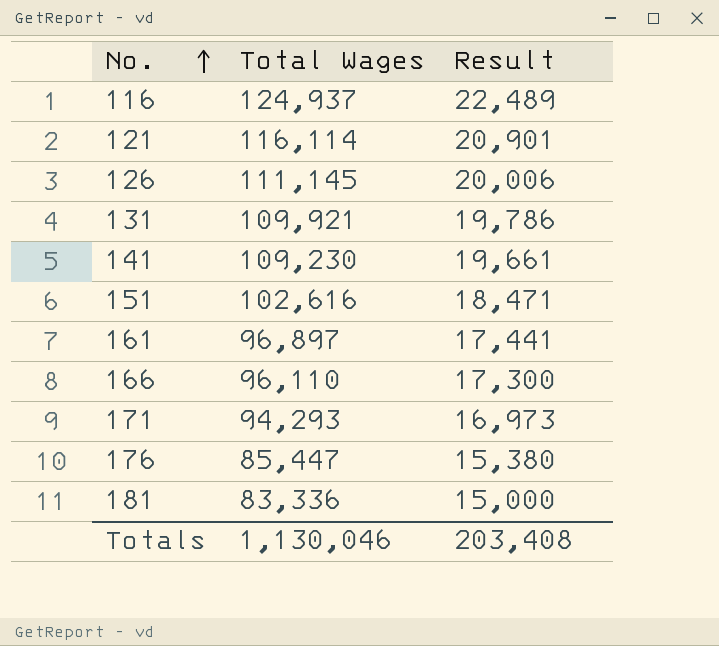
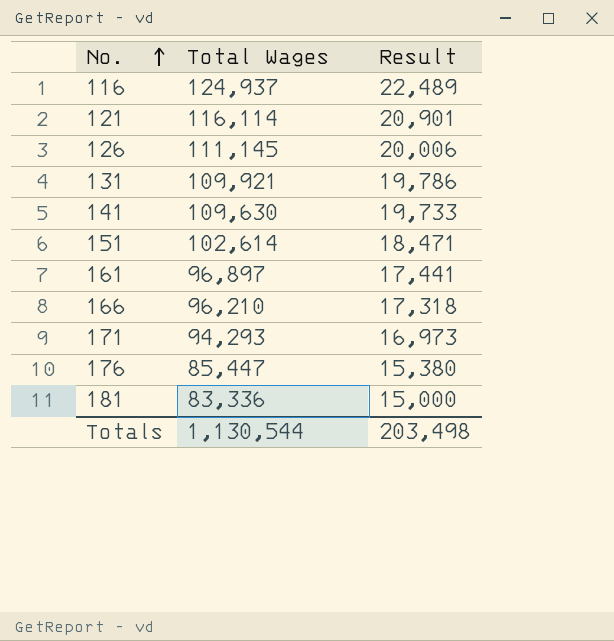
141 | Total Wages: 109,230 -> 109,630
141 | Result: 19,661 -> 19,733
151 | Total Wages: 102,616 -> 102,614
166 | Total Wages: 96,110 -> 96,210
166 | Result: 17,300 -> 17,318
Totals | Total Wages: 1,130,046 -> 1,130,544
Totals | Result: 203,408 -> 203,498

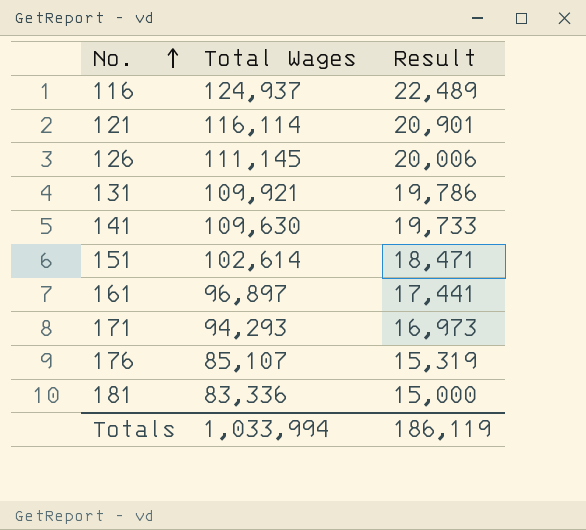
row 166: 96,210 | 17,318 -> none
176 | Total Wages: 85,447 -> 85,107
176 | Result: 15,380 -> 15,319
Totals | Total Wages: 1,130,544 -> 1,033,994
Totals | Result: 203,498 -> 186,119

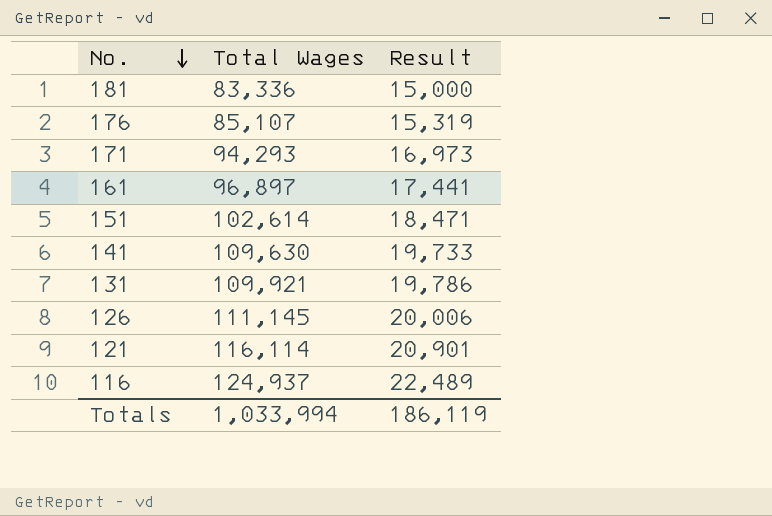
row order: No. ascending -> No. descending

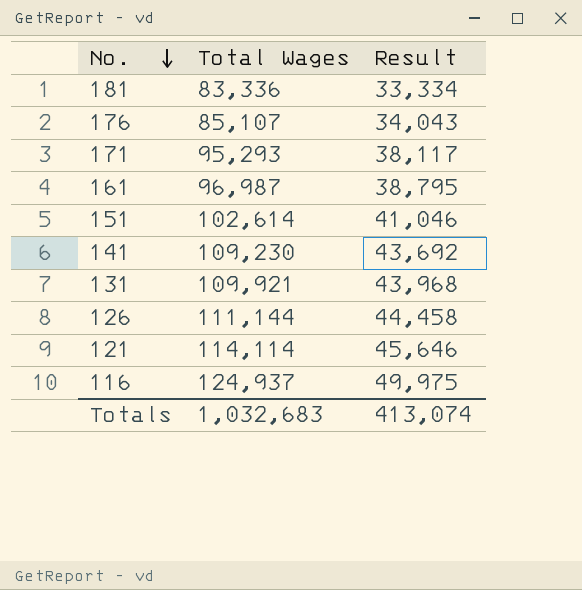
column Result | formula: [Total Wages] * 0.18 -> [Total Wages] * 0.4
171 | Total Wages: 94,293 -> 95,293
161 | Total Wages: 96,897 -> 96,987
141 | Total Wages: 109,630 -> 109,230
126 | Total Wages: 111,145 -> 111,144
121 | Total Wages: 116,114 -> 114,114
Totals | Total Wages: 1,033,994 -> 1,032,683
Totals | Result: 186,119 -> 413,074

